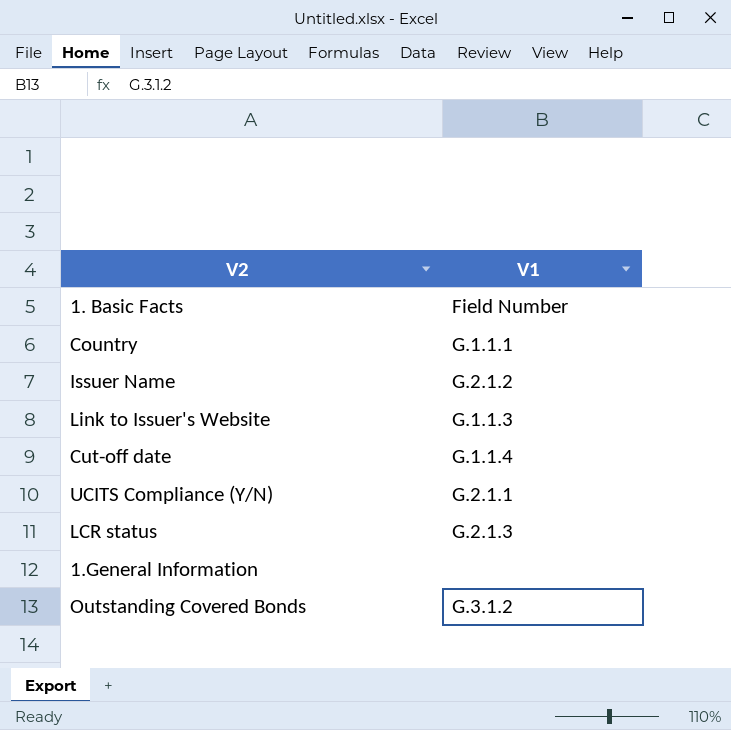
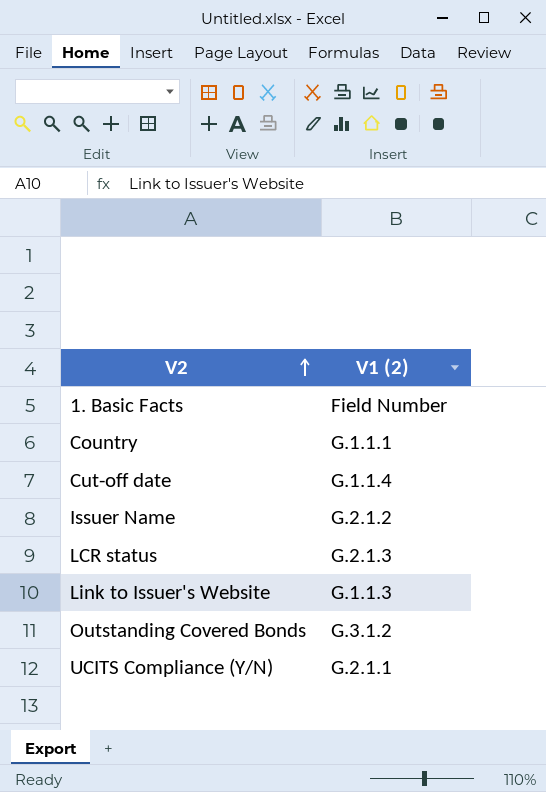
row order: none -> V2 ascending
column name: V1 -> V1 (2)
row 1.General Information: none -> none

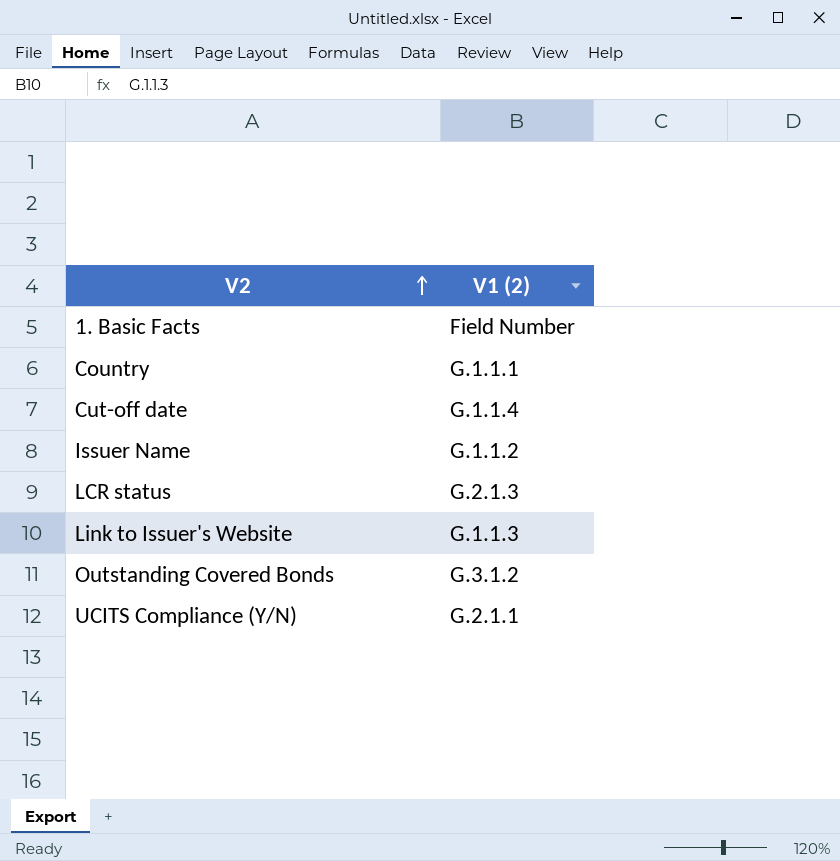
Issuer Name | V1 (2): G.2.1.2 -> G.1.1.2

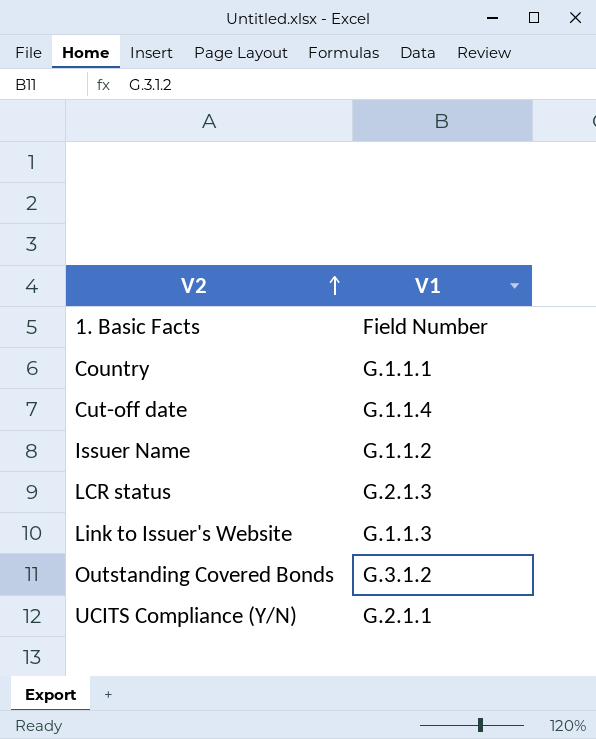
column name: V1 (2) -> V1

